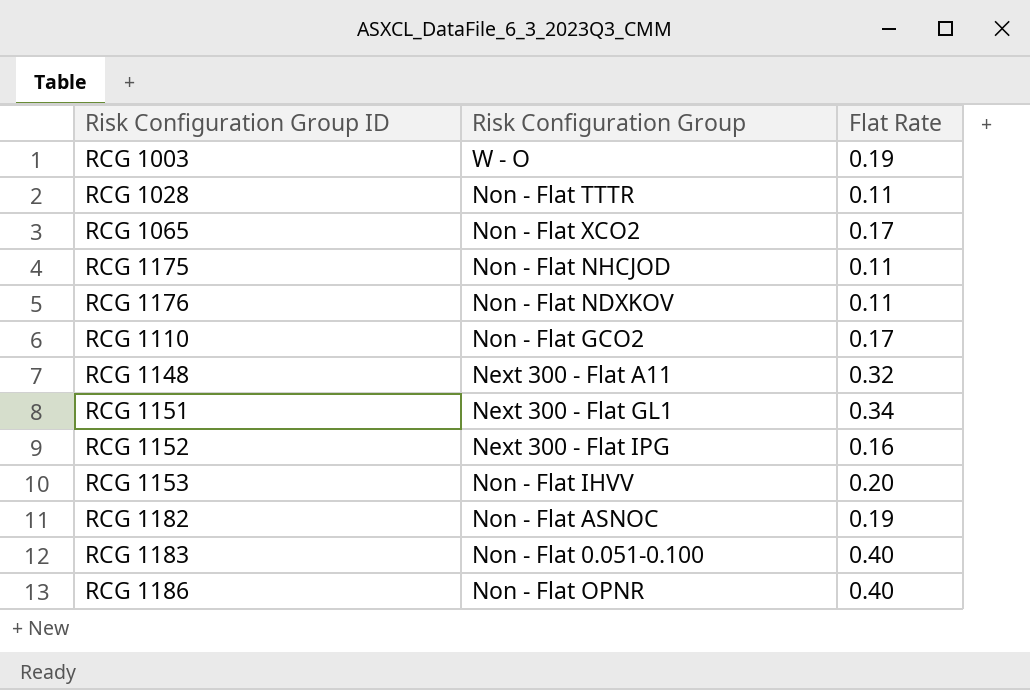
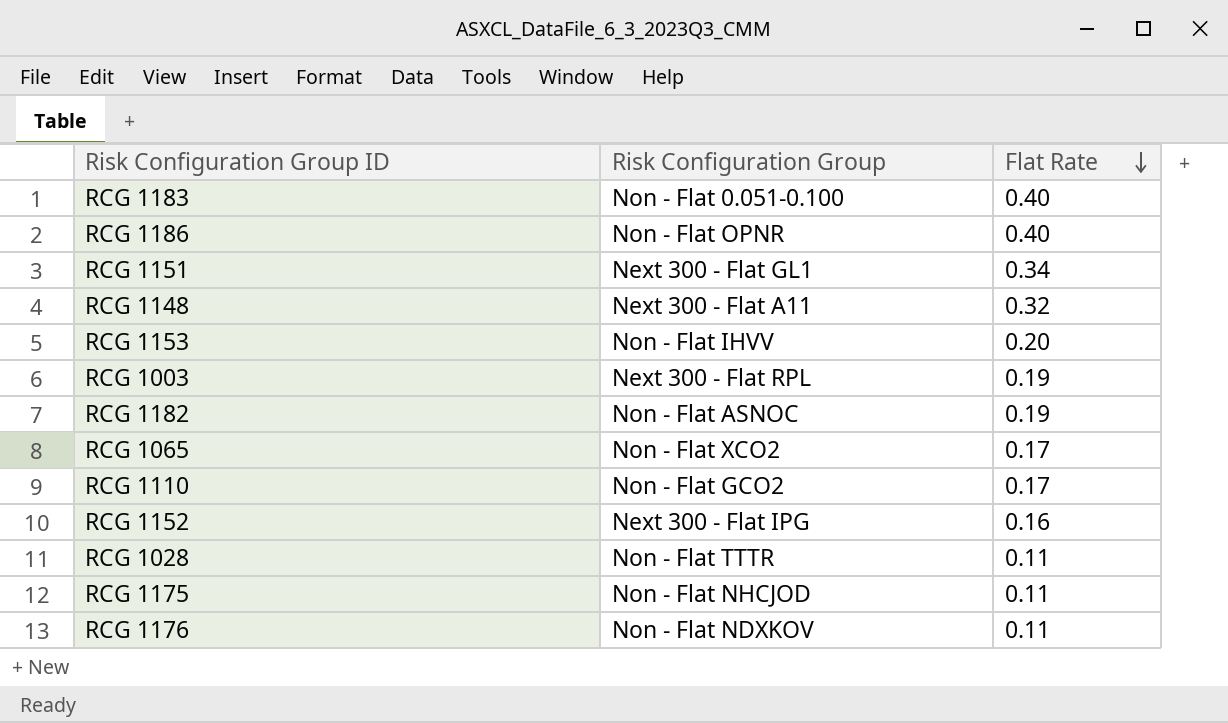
row order: none -> Flat Rate descending
RCG 1003 | Risk Configuration Group: W - O -> Next 300 - Flat RPL

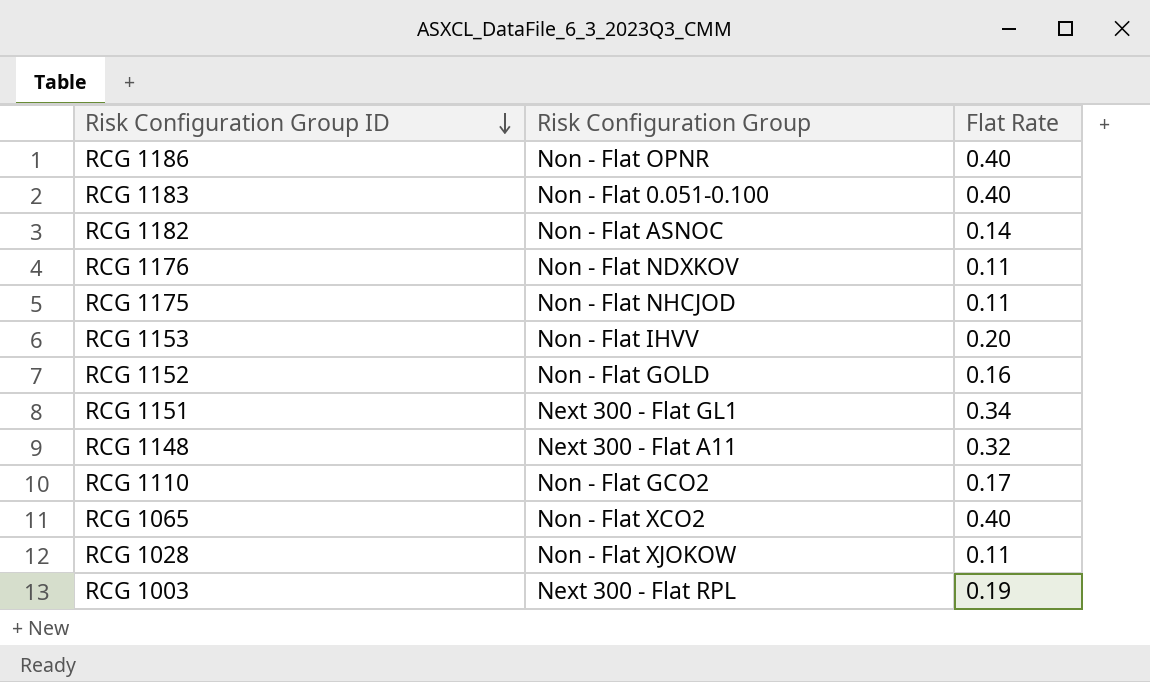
row order: Flat Rate descending -> Risk Configuration Group ID descending
RCG 1182 | Flat Rate: 0.19 -> 0.14
RCG 1152 | Risk Configuration Group: Next 300 - Flat IPG -> Non - Flat GOLD
RCG 1065 | Flat Rate: 0.17 -> 0.40
RCG 1028 | Risk Configuration Group: Non - Flat TTTR -> Non - Flat XJOKOW

